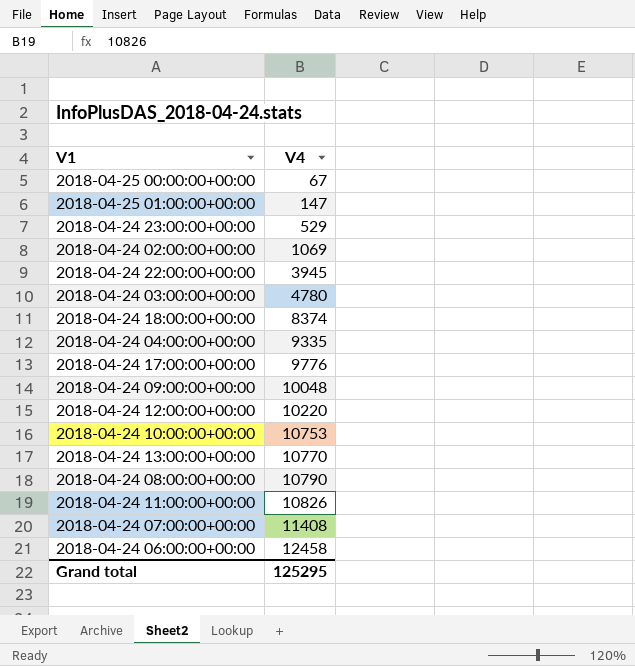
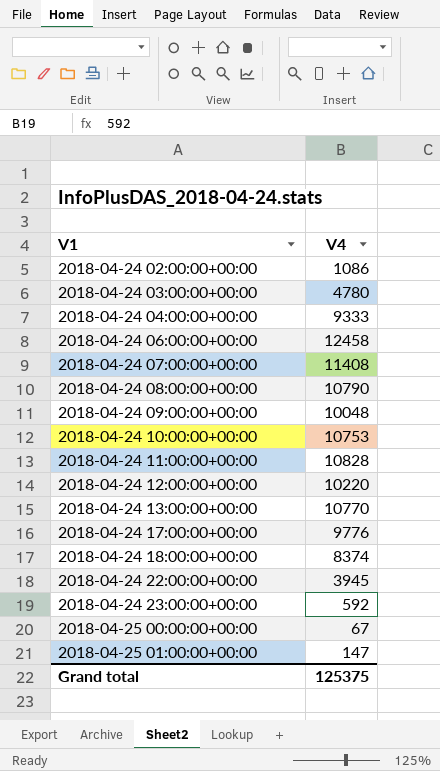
row order: V4 ascending -> V1 ascending
2018-04-24 02:00:00+00:00 | V4: 1069 -> 1086
2018-04-24 04:00:00+00:00 | V4: 9335 -> 9333
2018-04-24 11:00:00+00:00 | V4: 10826 -> 10828
2018-04-24 23:00:00+00:00 | V4: 529 -> 592
Grand total | V4: 125295 -> 125375

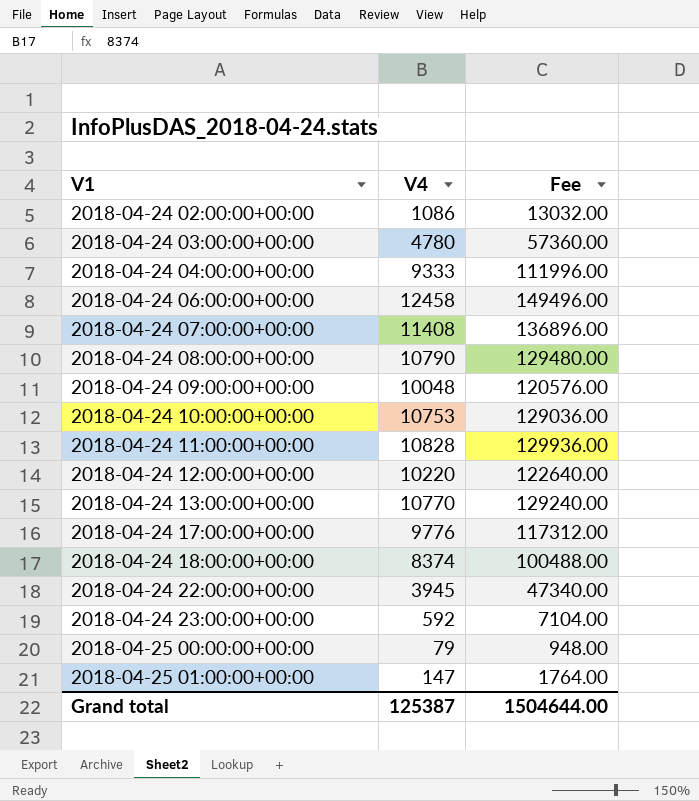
column Fee | formula: none -> [V4] * 12
2018-04-25 00:00:00+00:00 | V4: 67 -> 79
Grand total | V4: 125375 -> 125387

